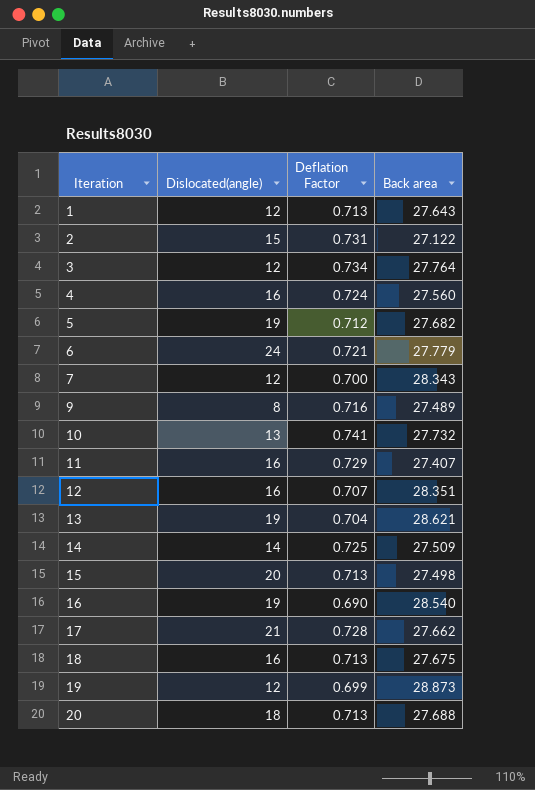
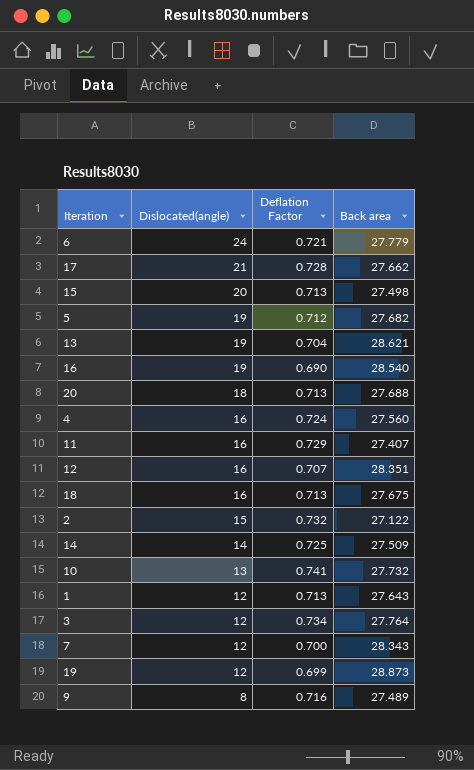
row order: Iteration ascending -> Dislocated(angle) descending
2 | Deflation Factor: 0.731 -> 0.732

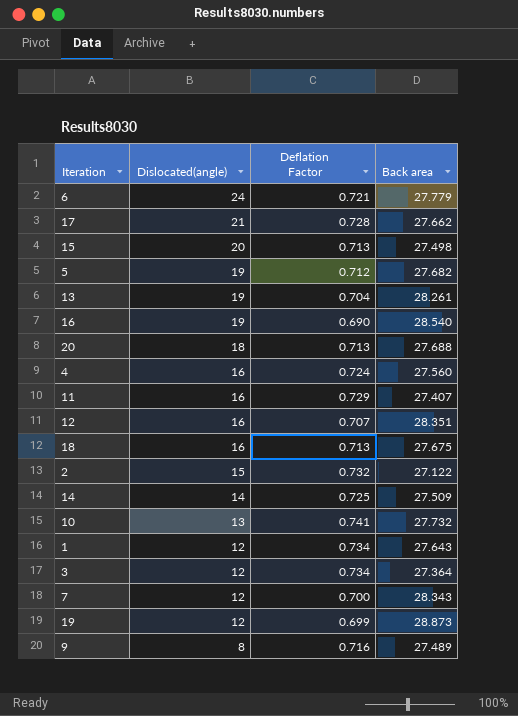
13 | Back area: 28.621 -> 28.261
1 | Deflation Factor: 0.713 -> 0.734
3 | Back area: 27.764 -> 27.364

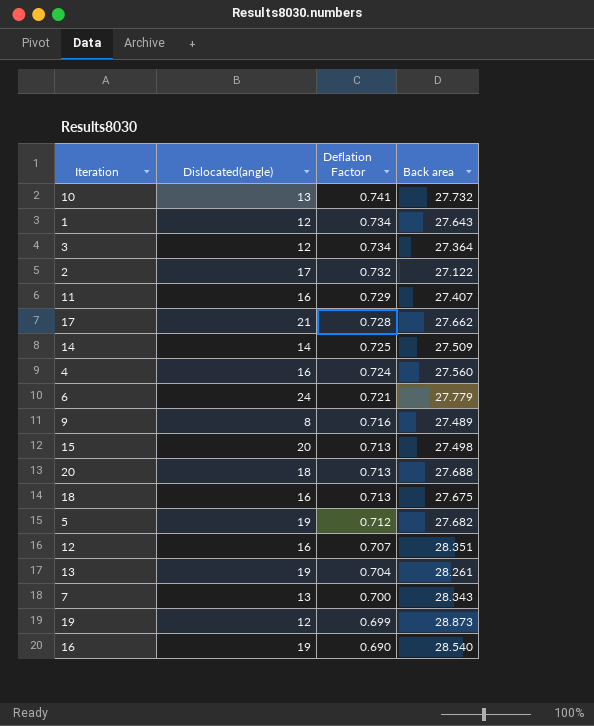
row order: Dislocated(angle) descending -> Deflation Factor descending
2 | Dislocated(angle): 15 -> 17
7 | Dislocated(angle): 12 -> 13

